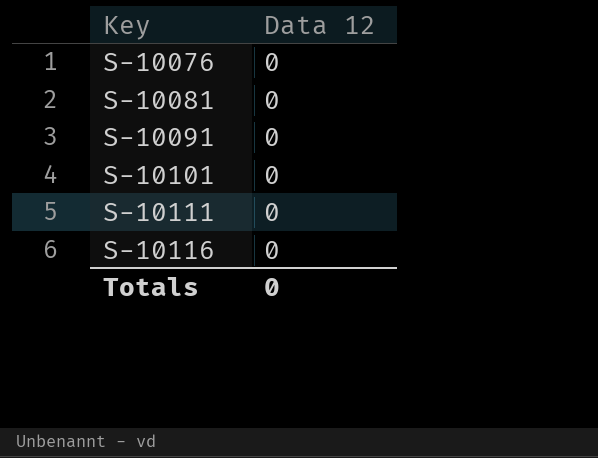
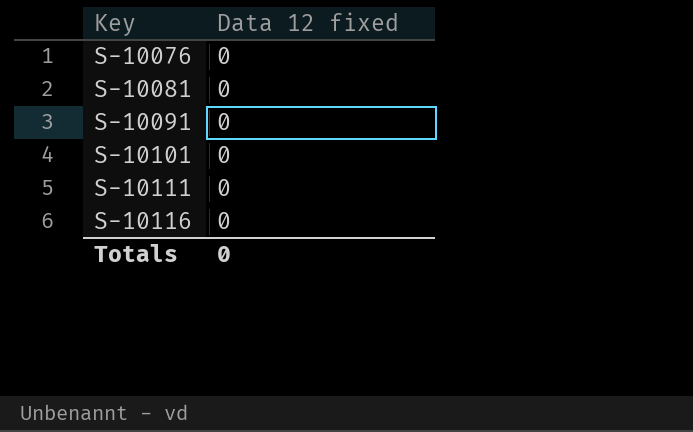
column name: Data 12 -> Data 12 fixed

